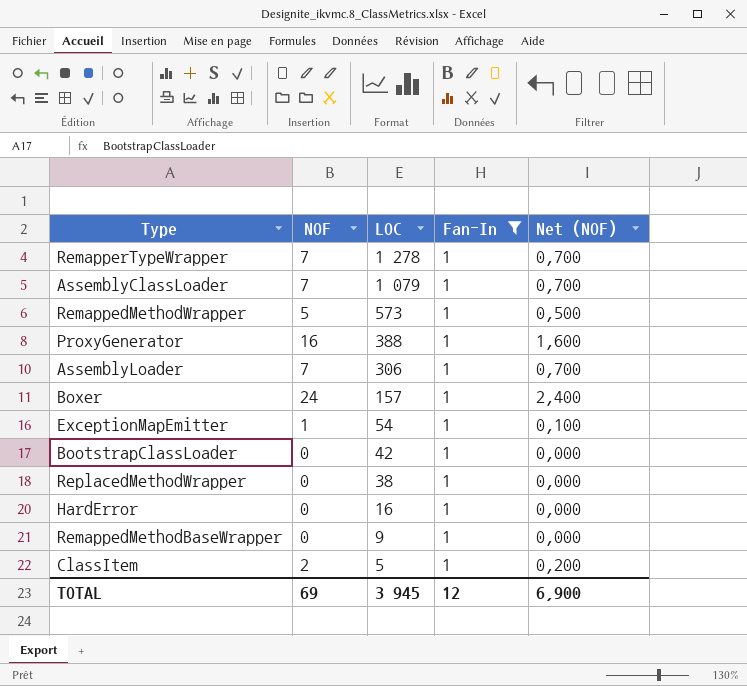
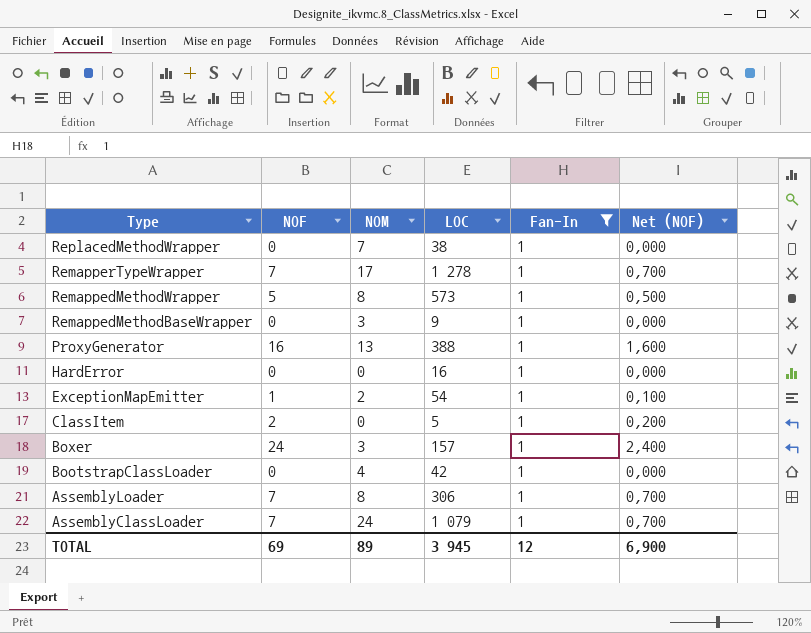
row order: LOC descending -> Type descending
column NOM | position: none -> 3

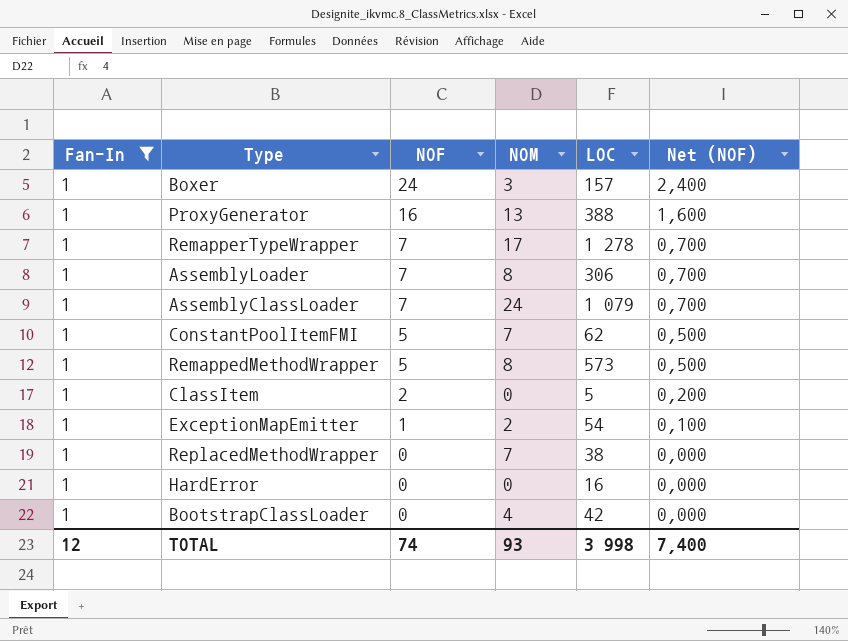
row order: Type descending -> NOF descending
column Fan-In | position: 5 -> 1
row RemappedMethodBaseWrapper: 0 | 3 | 9 | 1 | 0,000 -> none
row ConstantPoolItemFMI: none -> 1 | 5 | 7 | 62 | 0,500
TOTAL | NOF: 69 -> 74
TOTAL | NOM: 89 -> 93
TOTAL | LOC: 3 945 -> 3 998
TOTAL | Net (NOF): 6,900 -> 7,400

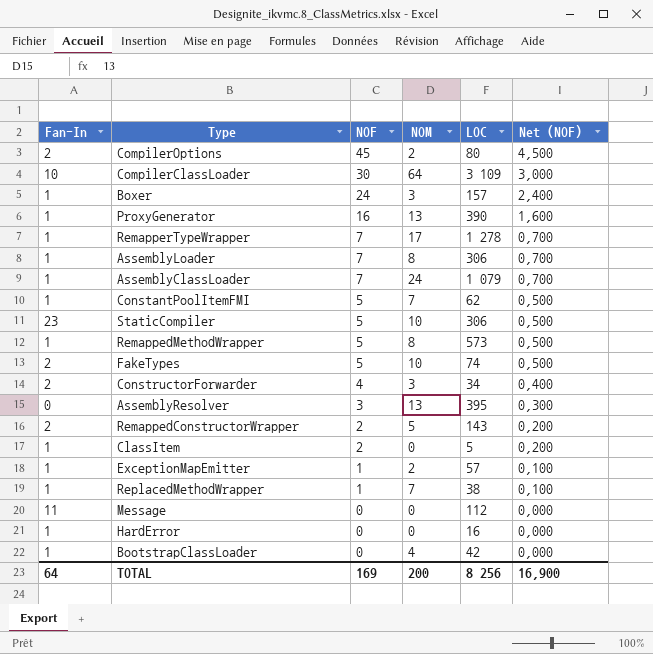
filter: Fan-In = 1 -> none
ProxyGenerator | LOC: 388 -> 390
ExceptionMapEmitter | LOC: 54 -> 57
ReplacedMethodWrapper | NOF: 0 -> 1
ReplacedMethodWrapper | Net (NOF): 0,000 -> 0,100
TOTAL | Fan-In: 12 -> 64
TOTAL | NOF: 74 -> 169
TOTAL | NOM: 93 -> 200
TOTAL | LOC: 3 998 -> 8 256
TOTAL | Net (NOF): 7,400 -> 16,900

